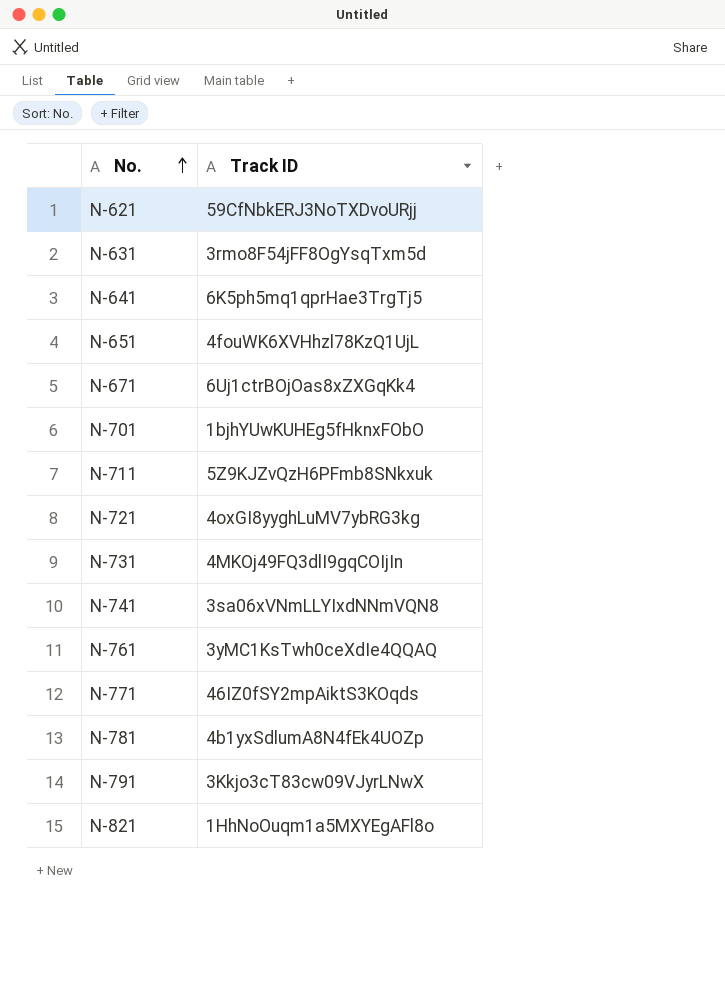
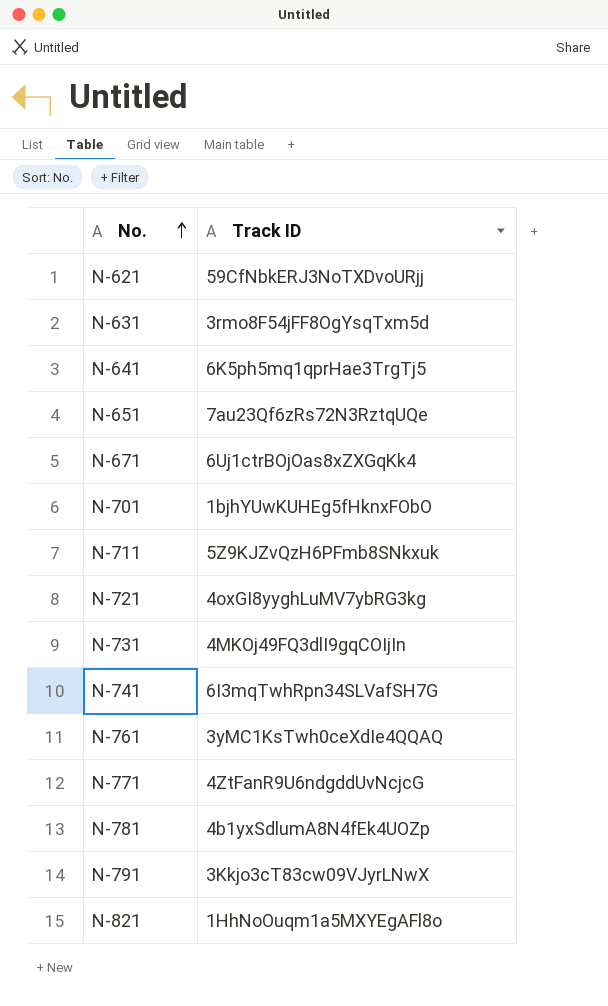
N-651 | Track ID: 4fouWK6XVHhzl78KzQ1UjL -> 7au23Qf6zRs72N3RztqUQe
N-741 | Track ID: 3sa06xVNmLLYIxdNNmVQN8 -> 6I3mqTwhRpn34SLVafSH7G
N-771 | Track ID: 46IZ0fSY2mpAiktS3KOqds -> 4ZtFanR9U6ndgddUvNcjcG

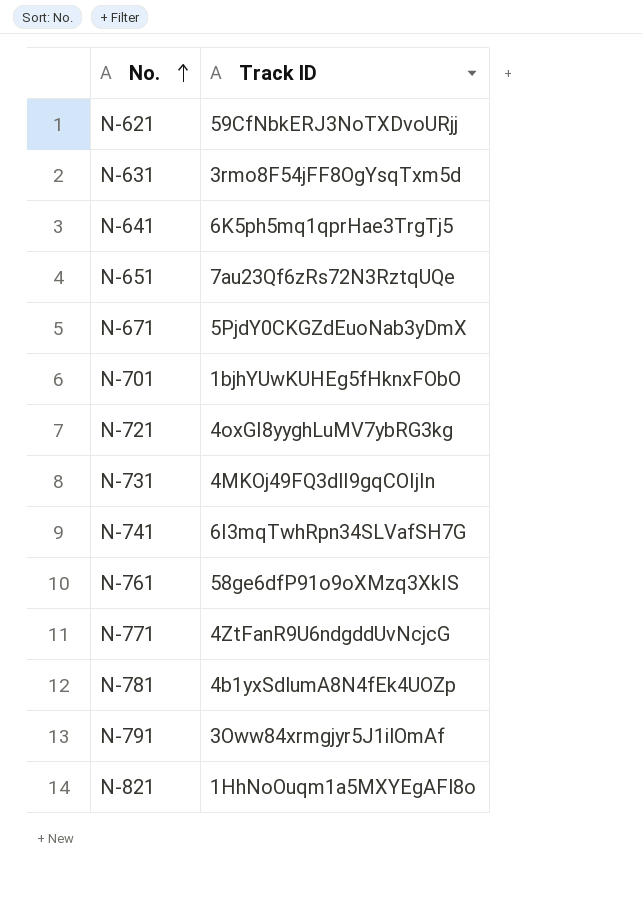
row N-711: 5Z9KJZvQzH6PFmb8SNkxuk -> none
N-671 | Track ID: 6Uj1ctrBOjOas8xZXGqKk4 -> 5PjdY0CKGZdEuoNab3yDmX
N-761 | Track ID: 3yMC1KsTwh0ceXdIe4QQAQ -> 58ge6dfP91o9oXMzq3XkIS
N-791 | Track ID: 3Kkjo3cT83cw09VJyrLNwX -> 3Oww84xrmgjyr5J1ilOmAf

